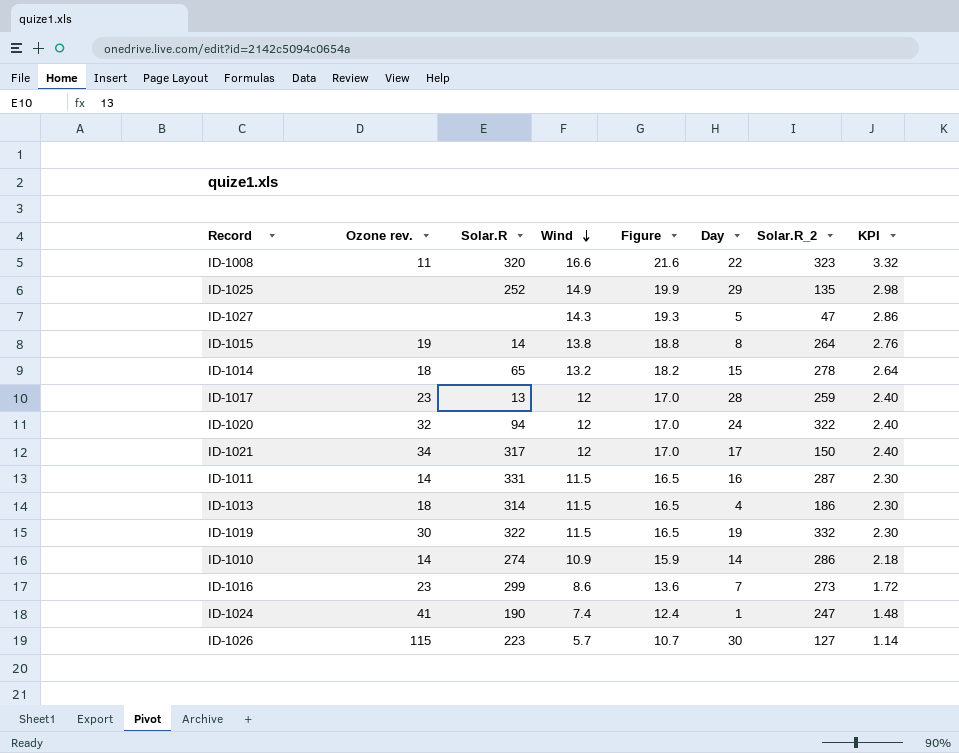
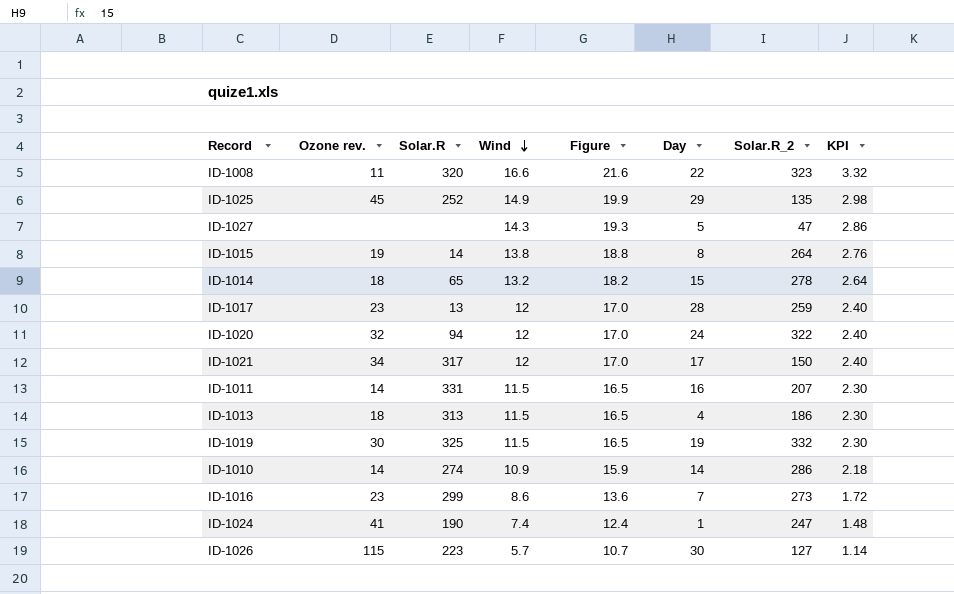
ID-1025 | Ozone rev.: none -> 45
ID-1011 | Solar.R_2: 287 -> 207
ID-1013 | Solar.R: 314 -> 313
ID-1019 | Solar.R: 322 -> 325

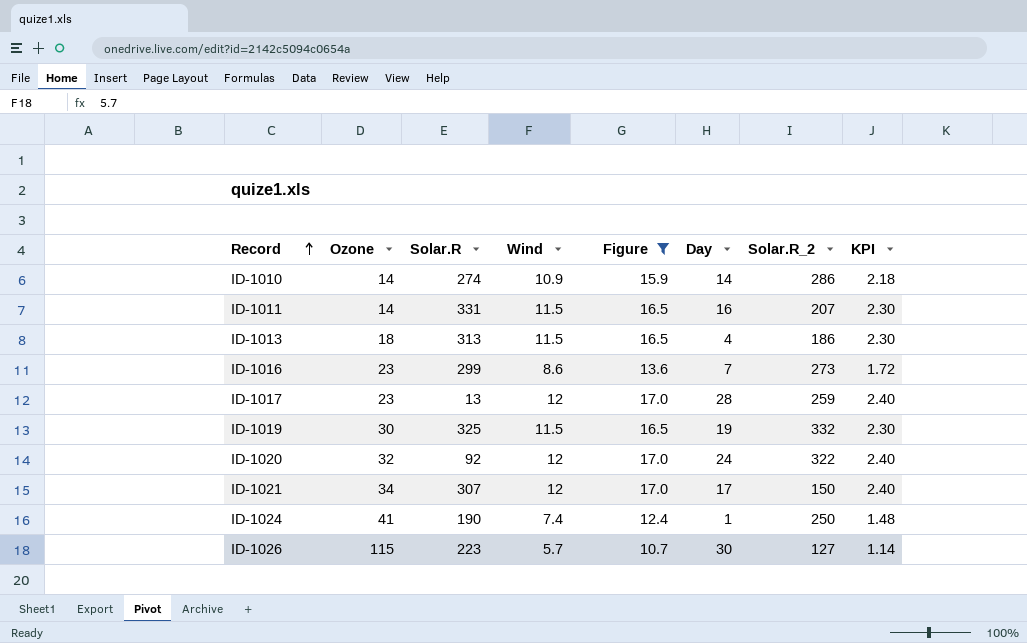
filter: none -> Figure <= 17.0
row order: Wind descending -> Record ascending
column name: Ozone rev. -> Ozone
ID-1020 | Solar.R: 94 -> 92
ID-1021 | Solar.R: 317 -> 307
ID-1024 | Solar.R_2: 247 -> 250

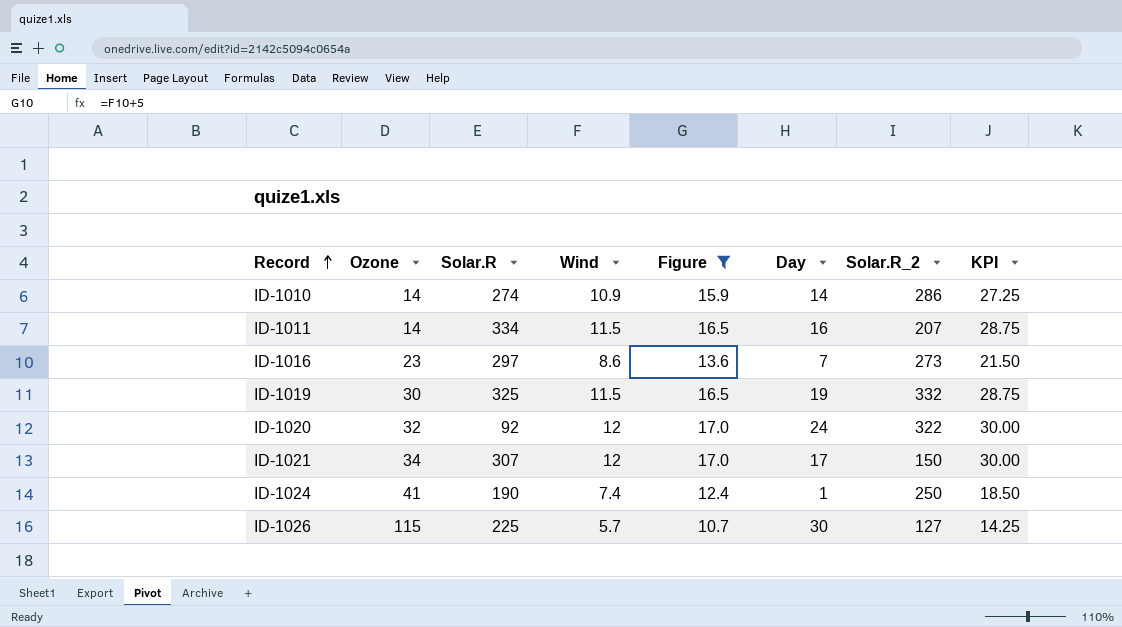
column KPI | formula: [Wind] * 0.2 -> [Wind] * 2.5
row ID-1013: 18 | 313 | 11.5 | 16.5 | 4 | 186 | 2.30 -> none
row ID-1017: 23 | 13 | 12 | 17.0 | 28 | 259 | 2.40 -> none
ID-1011 | Solar.R: 331 -> 334
ID-1016 | Solar.R: 299 -> 297
ID-1026 | Solar.R: 223 -> 225

